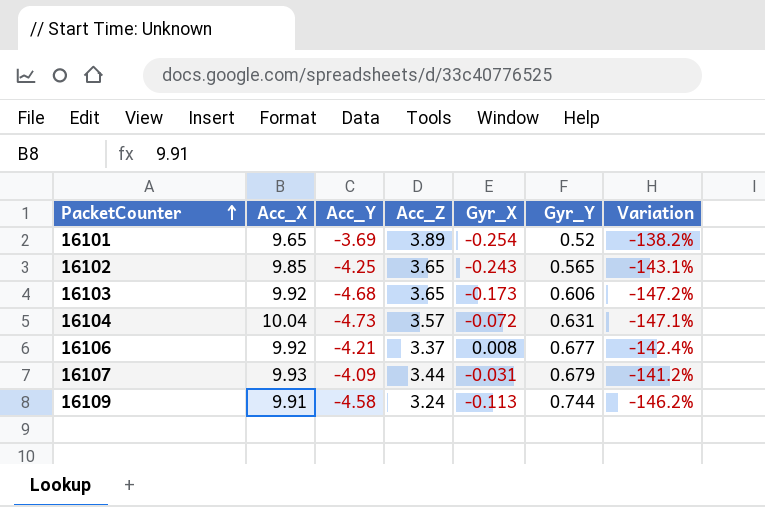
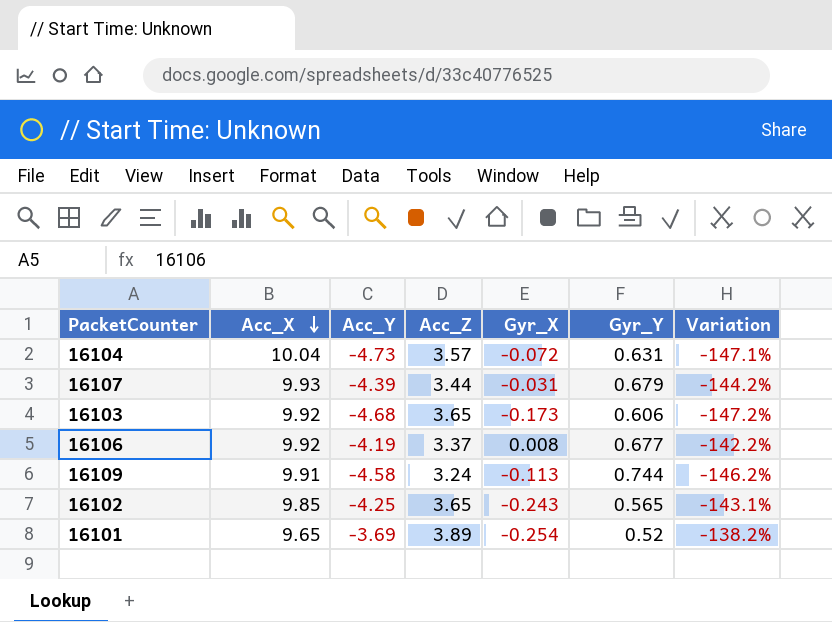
row order: PacketCounter ascending -> Acc_X descending
16107 | Acc_Y: -4.09 -> -4.39
16107 | Variation: -141.2% -> -144.2%
16106 | Acc_Y: -4.21 -> -4.19
16106 | Variation: -142.4% -> -142.2%

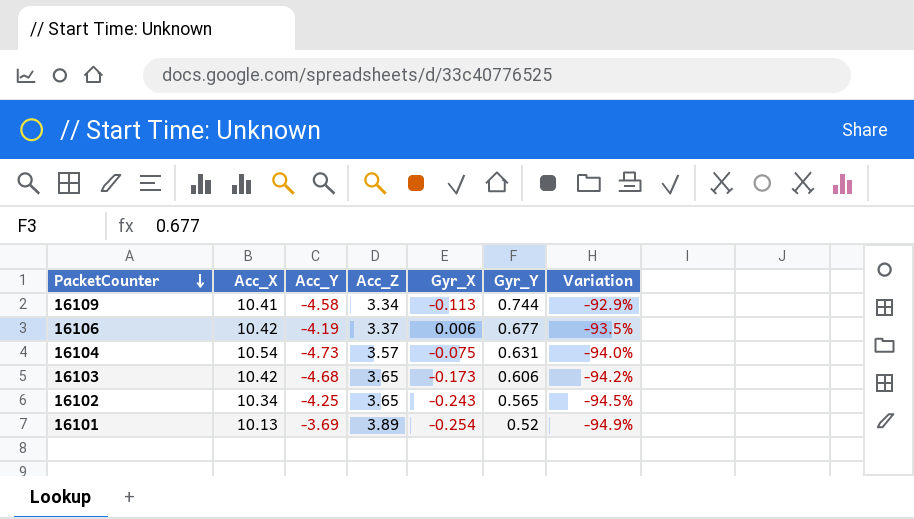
row order: Acc_X descending -> PacketCounter descending
column Variation | formula: ([Acc_Y] - [Acc_X]) / [Acc_X] -> ([Gyr_Y] - [Acc_X]) / [Acc_X]
row 16107: 9.93 | -4.39 | 3.44 | -0.031 | 0.679 | -144.2% -> none
16109 | Acc_X: 9.91 -> 10.41
16109 | Acc_Z: 3.24 -> 3.34
16106 | Acc_X: 9.92 -> 10.42
16106 | Gyr_X: 0.008 -> 0.006
16104 | Acc_X: 10.04 -> 10.54
16104 | Gyr_X: -0.072 -> -0.075
16103 | Acc_X: 9.92 -> 10.42
16102 | Acc_X: 9.85 -> 10.34
16101 | Acc_X: 9.65 -> 10.13

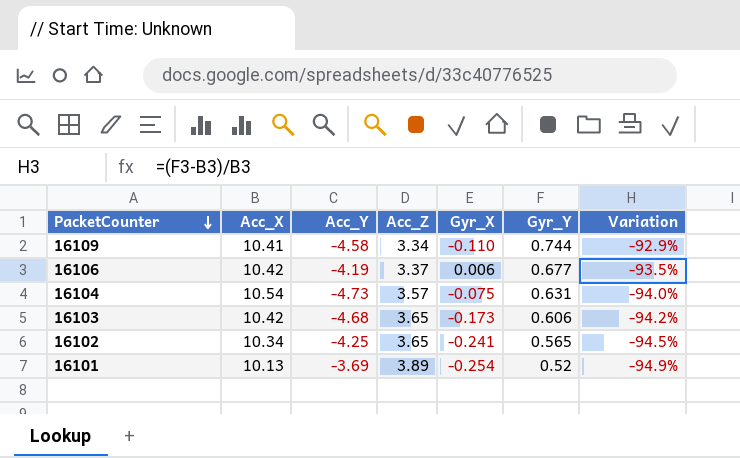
16109 | Gyr_X: -0.113 -> -0.110
16102 | Gyr_X: -0.243 -> -0.241

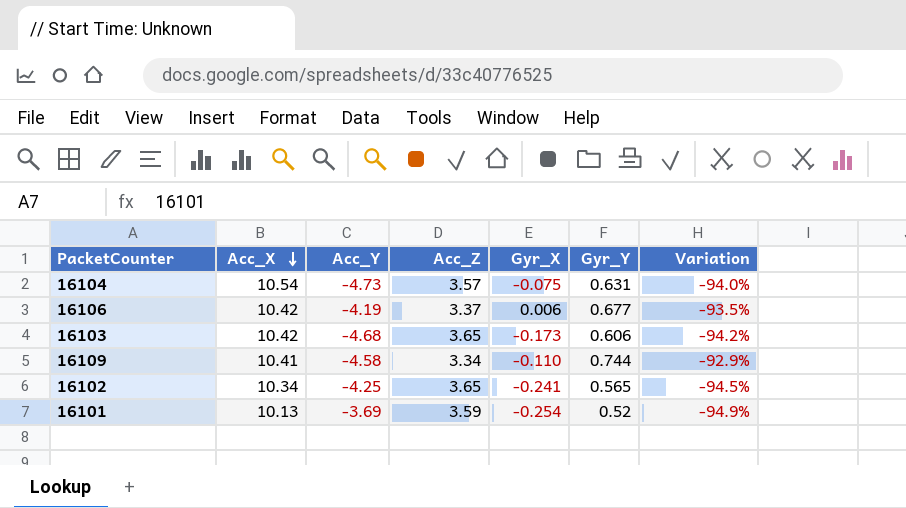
row order: PacketCounter descending -> Acc_X descending
16101 | Acc_Z: 3.89 -> 3.59

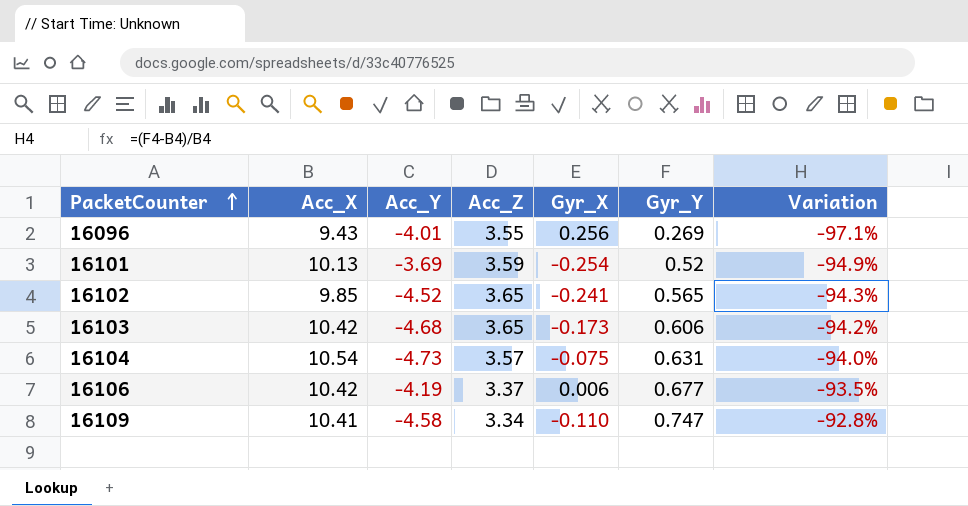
row order: Acc_X descending -> PacketCounter ascending
row 16096: none -> 9.43 | -4.01 | 3.55 | 0.256 | 0.269 | -97.1%
16102 | Acc_X: 10.34 -> 9.85
16102 | Acc_Y: -4.25 -> -4.52
16102 | Variation: -94.5% -> -94.3%
16109 | Gyr_Y: 0.744 -> 0.747
16109 | Variation: -92.9% -> -92.8%

